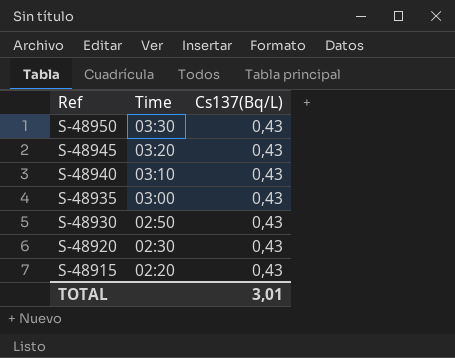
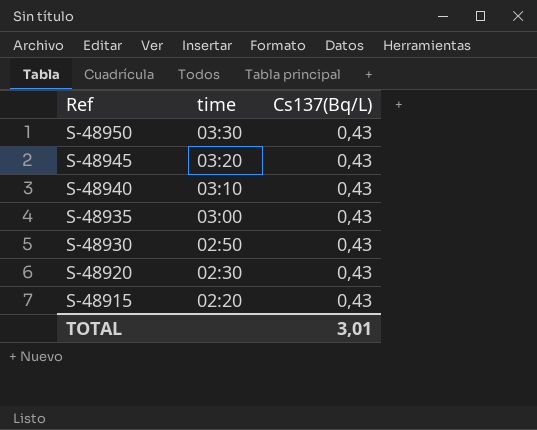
column name: Time -> time

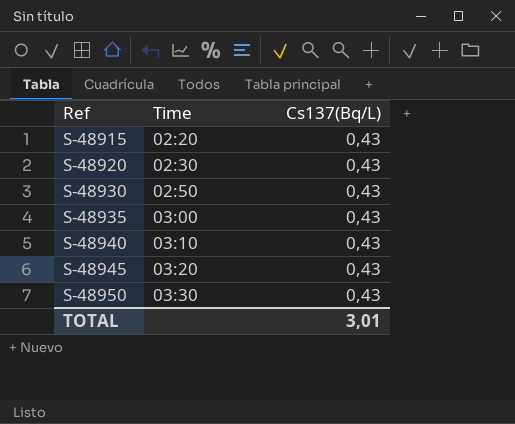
row order: Ref descending -> Ref ascending
column name: time -> Time

